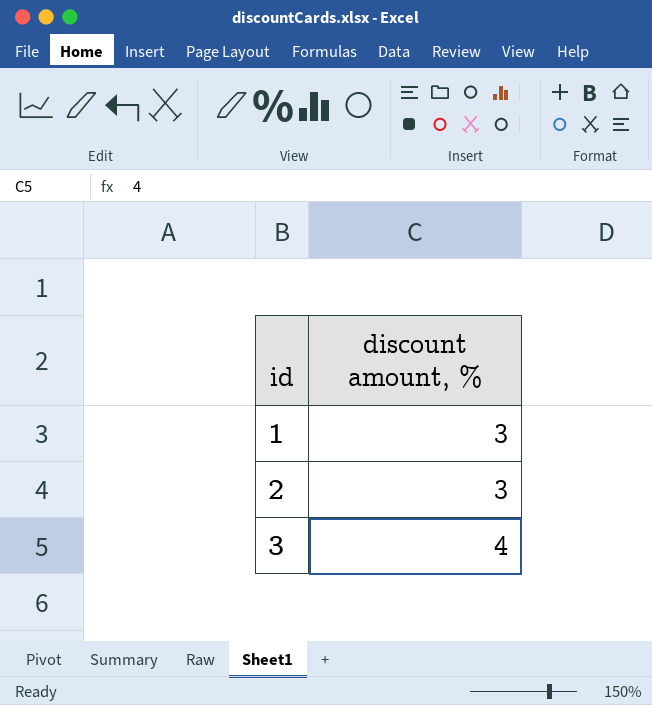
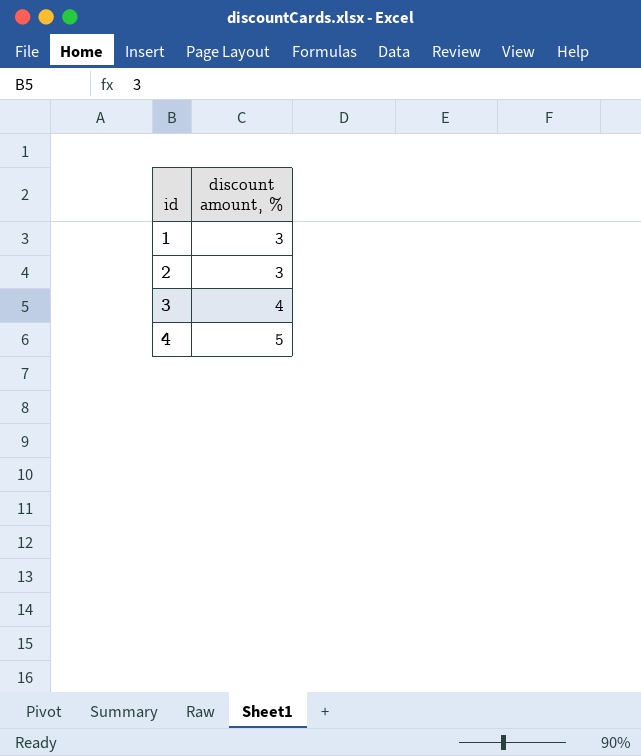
row 4: none -> 5

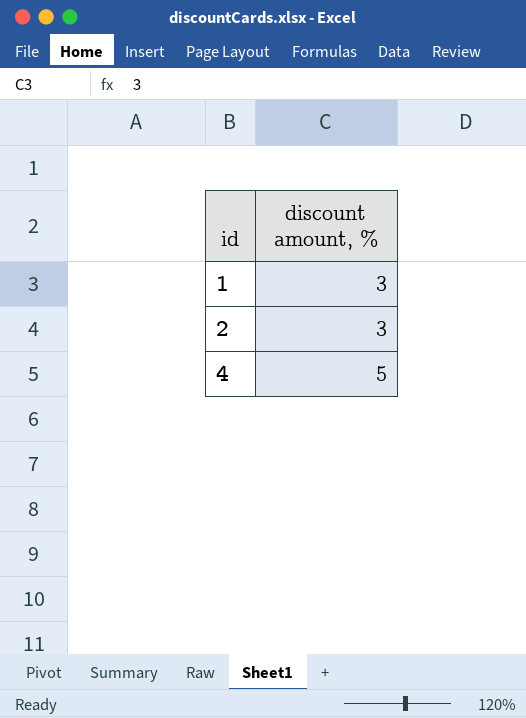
row 3: 4 -> none

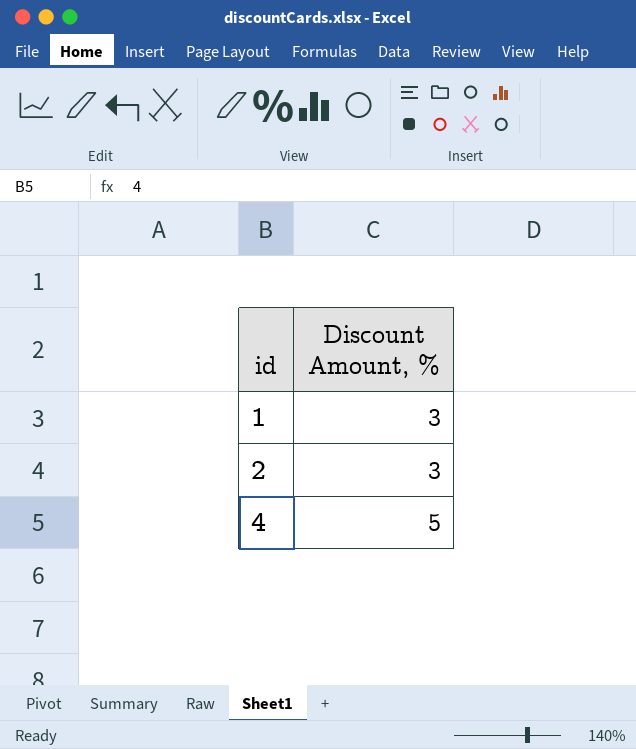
column name: discount amount, % -> Discount Amount, %

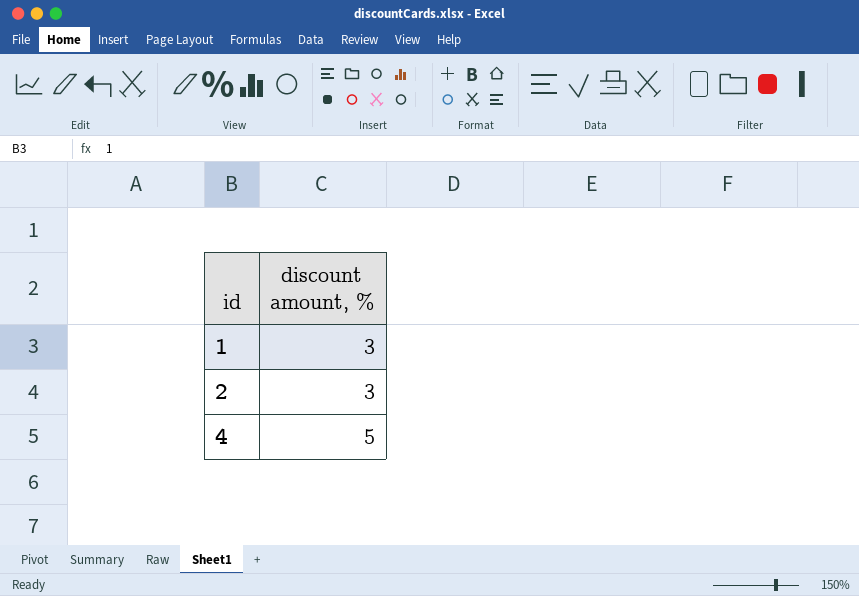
column name: Discount Amount, % -> discount amount, %

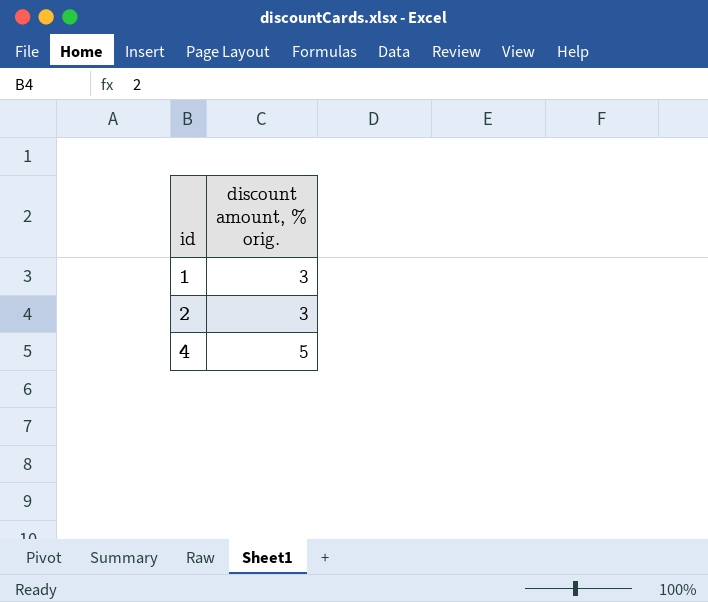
column name: discount amount, % -> discount amount, % orig.

